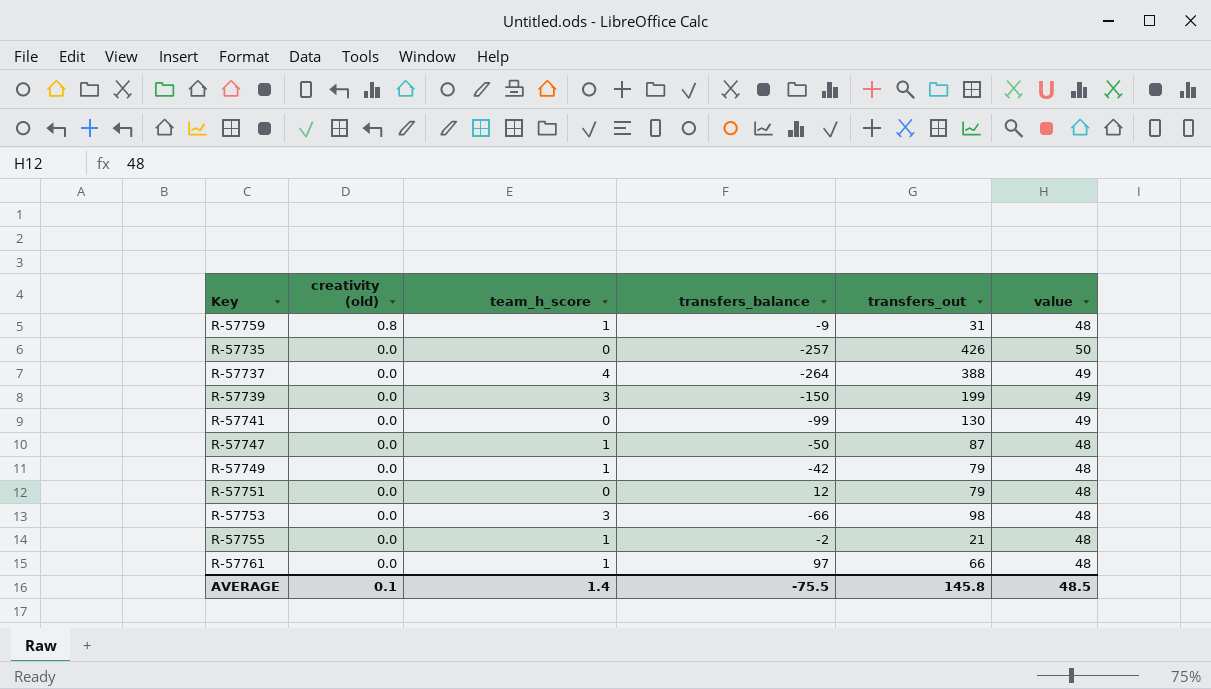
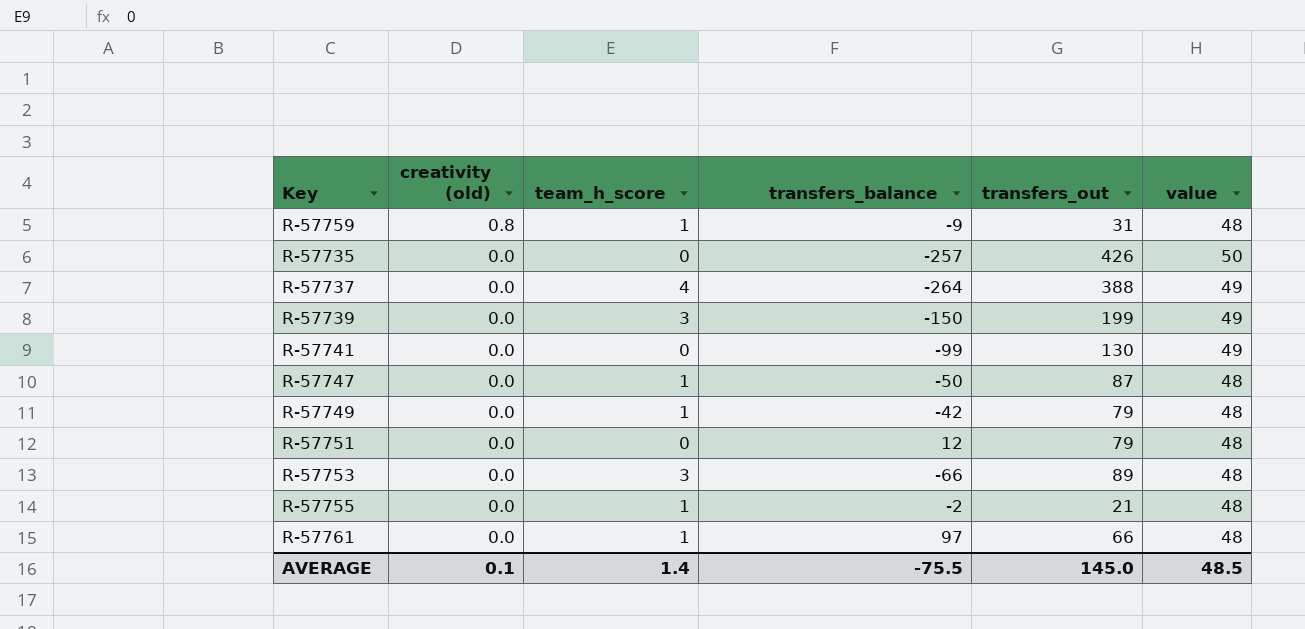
R-57753 | transfers_out: 98 -> 89
AVERAGE | transfers_out: 145.8 -> 145.0

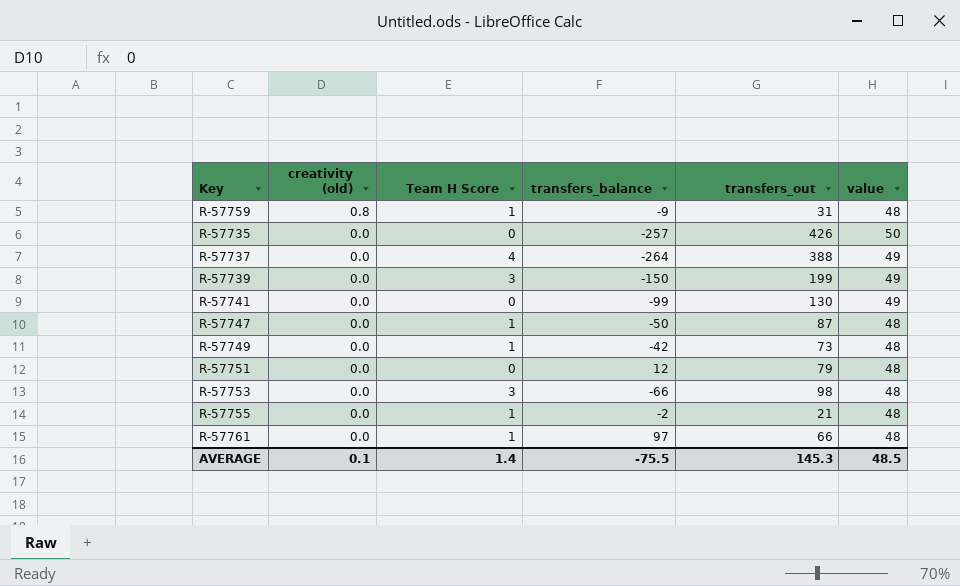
column name: team_h_score -> Team H Score
R-57749 | transfers_out: 79 -> 73
R-57753 | transfers_out: 89 -> 98
AVERAGE | transfers_out: 145.0 -> 145.3

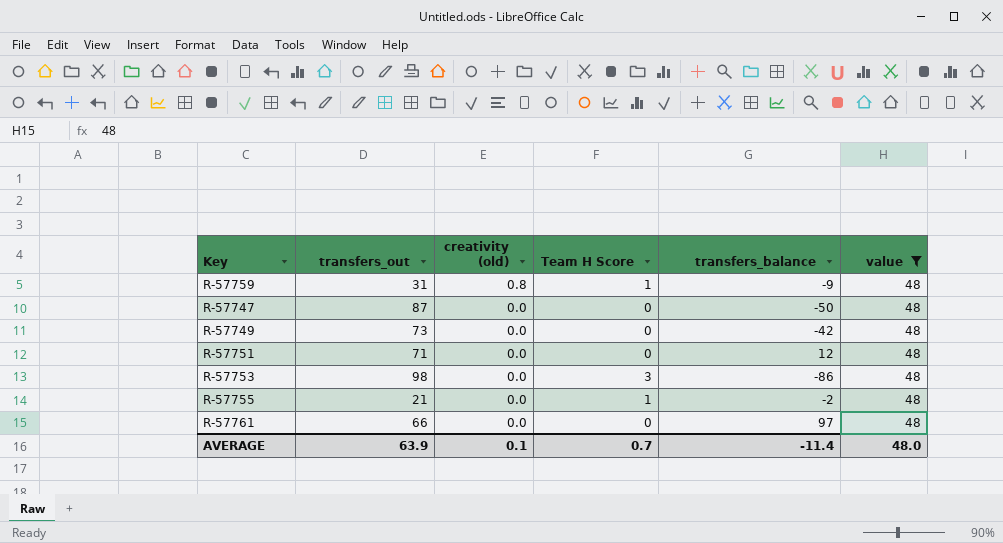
filter: none -> value = 48
column transfers_out | position: 5 -> 2
R-57747 | Team H Score: 1 -> 0
R-57749 | Team H Score: 1 -> 0
R-57751 | transfers_out: 79 -> 71
R-57753 | transfers_balance: -66 -> -86
R-57761 | Team H Score: 1 -> 0
AVERAGE | transfers_out: 145.3 -> 63.9
AVERAGE | Team H Score: 1.4 -> 0.7
AVERAGE | transfers_balance: -75.5 -> -11.4
AVERAGE | value: 48.5 -> 48.0

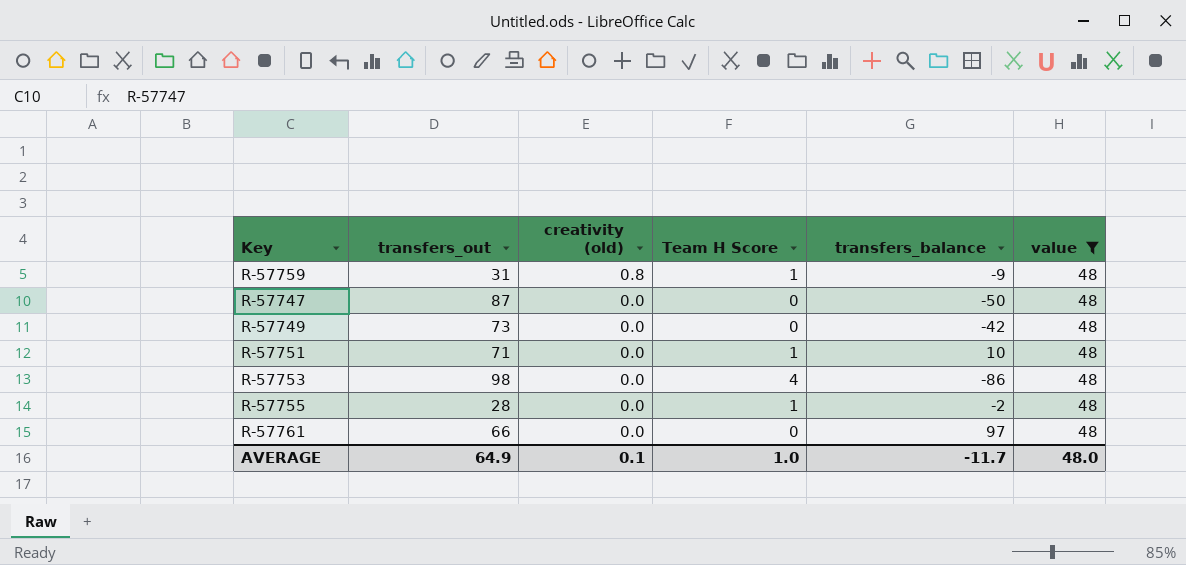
R-57751 | Team H Score: 0 -> 1
R-57751 | transfers_balance: 12 -> 10
R-57753 | Team H Score: 3 -> 4
R-57755 | transfers_out: 21 -> 28
AVERAGE | transfers_out: 63.9 -> 64.9
AVERAGE | Team H Score: 0.7 -> 1.0
AVERAGE | transfers_balance: -11.4 -> -11.7

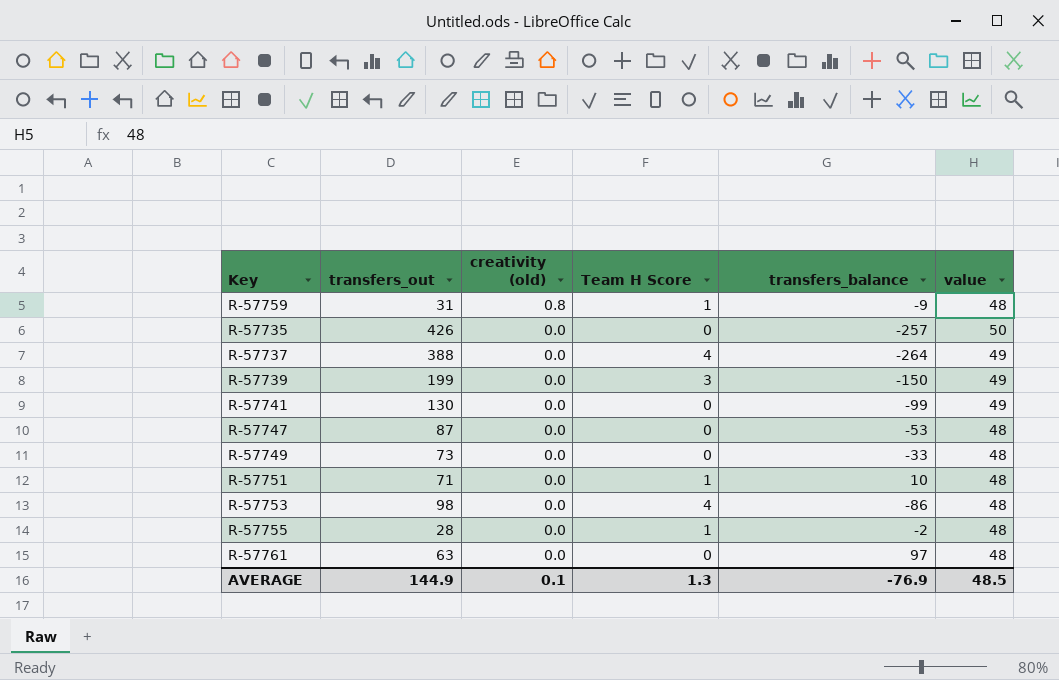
filter: value = 48 -> none
R-57747 | transfers_balance: -50 -> -53
R-57749 | transfers_balance: -42 -> -33
R-57761 | transfers_out: 66 -> 63
AVERAGE | transfers_out: 64.9 -> 144.9
AVERAGE | Team H Score: 1.0 -> 1.3
AVERAGE | transfers_balance: -11.7 -> -76.9
AVERAGE | value: 48.0 -> 48.5

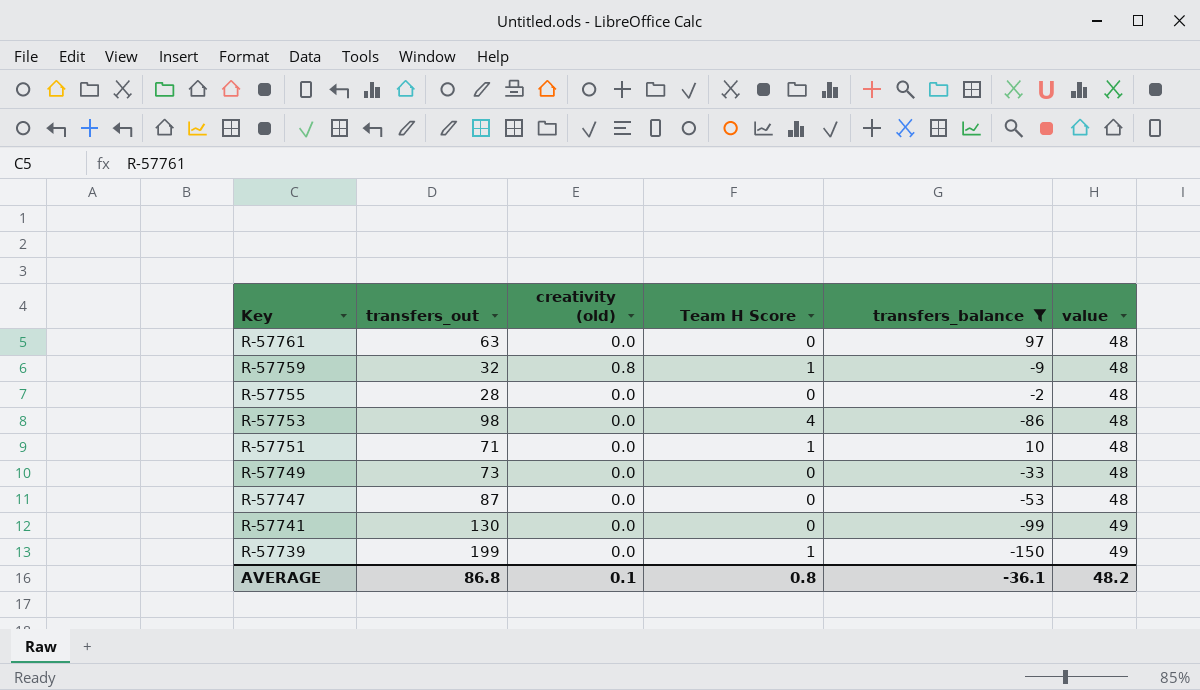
filter: none -> transfers_balance >= -150
row order: creativity (old) descending -> Key descending
R-57759 | transfers_out: 31 -> 32
R-57755 | Team H Score: 1 -> 0
R-57739 | Team H Score: 3 -> 1
AVERAGE | transfers_out: 144.9 -> 86.8
AVERAGE | Team H Score: 1.3 -> 0.8
AVERAGE | transfers_balance: -76.9 -> -36.1
AVERAGE | value: 48.5 -> 48.2

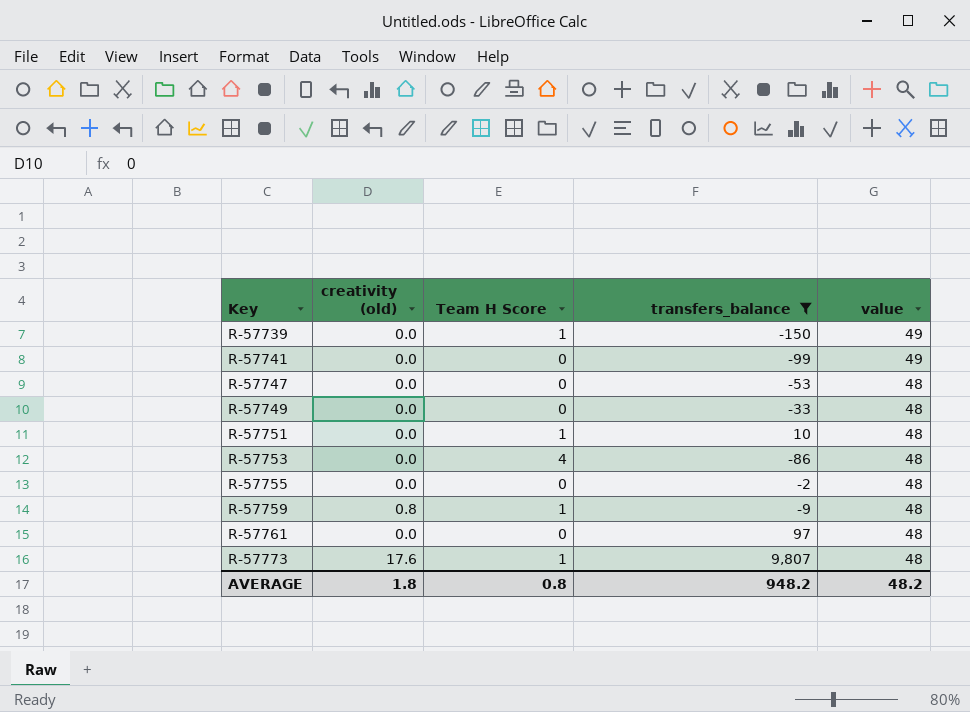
row order: Key descending -> Key ascending
column transfers_out | position: 2 -> none
row R-57773: none -> 17.6 | 1 | 9,807 | 48
AVERAGE | creativity (old): 0.1 -> 1.8
AVERAGE | transfers_balance: -36.1 -> 948.2

